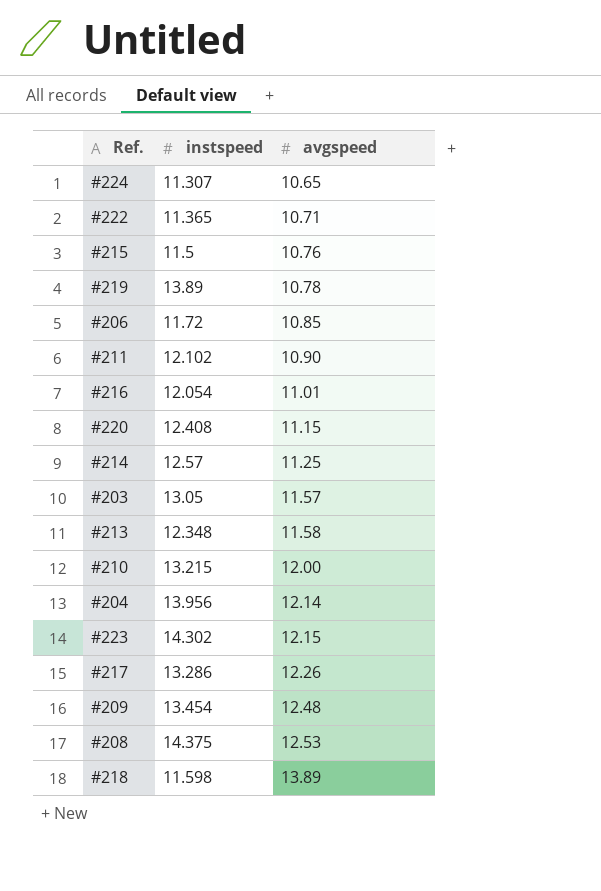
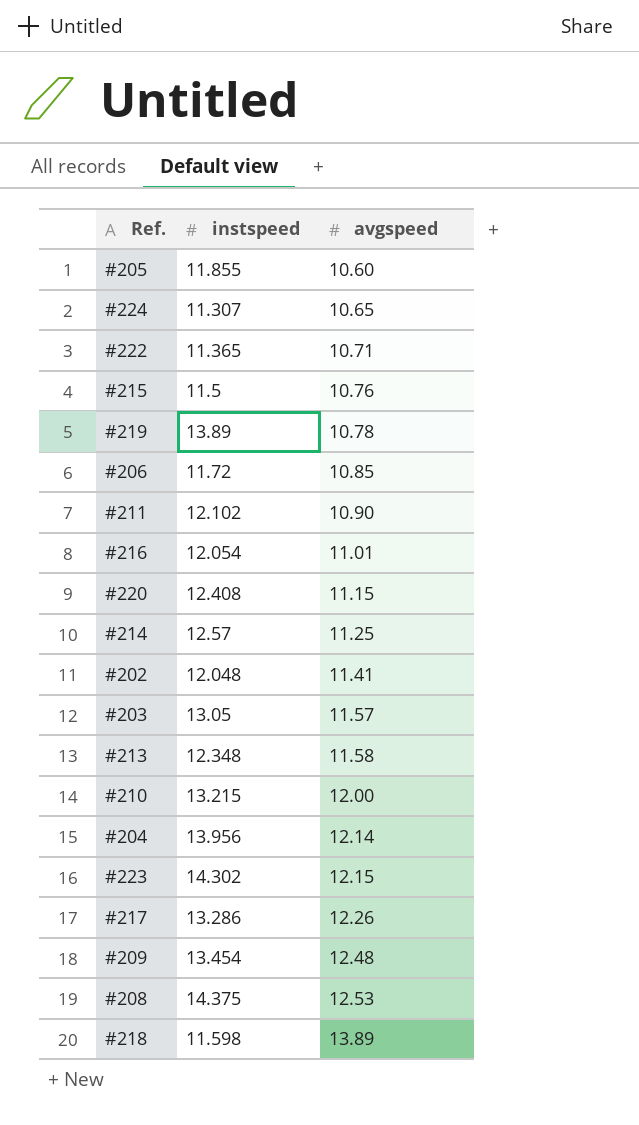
row #205: none -> 11.855 | 10.60
row #202: none -> 12.048 | 11.41

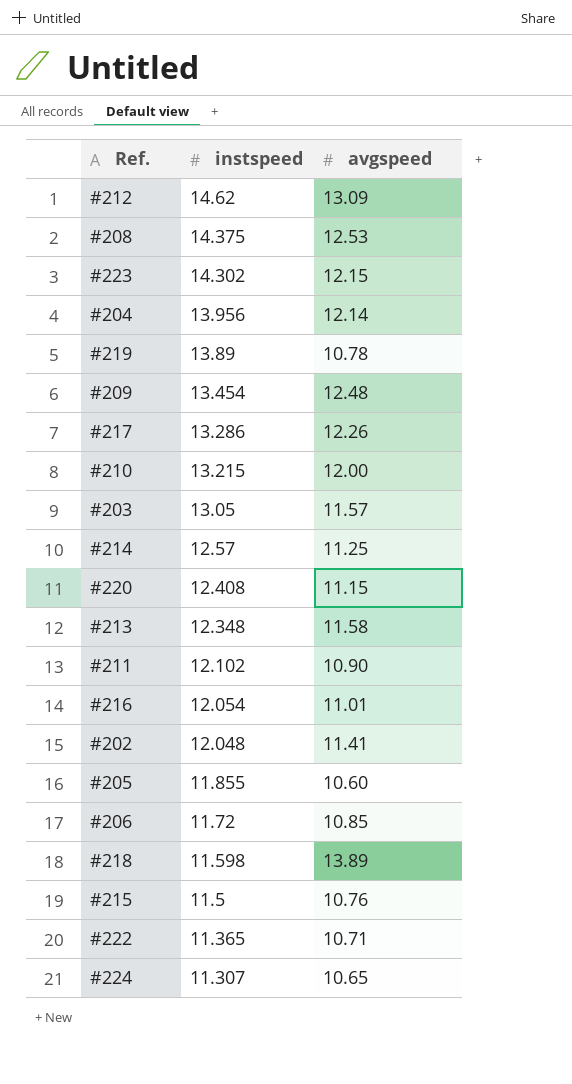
row order: avgspeed ascending -> instspeed descending
row #212: none -> 14.62 | 13.09

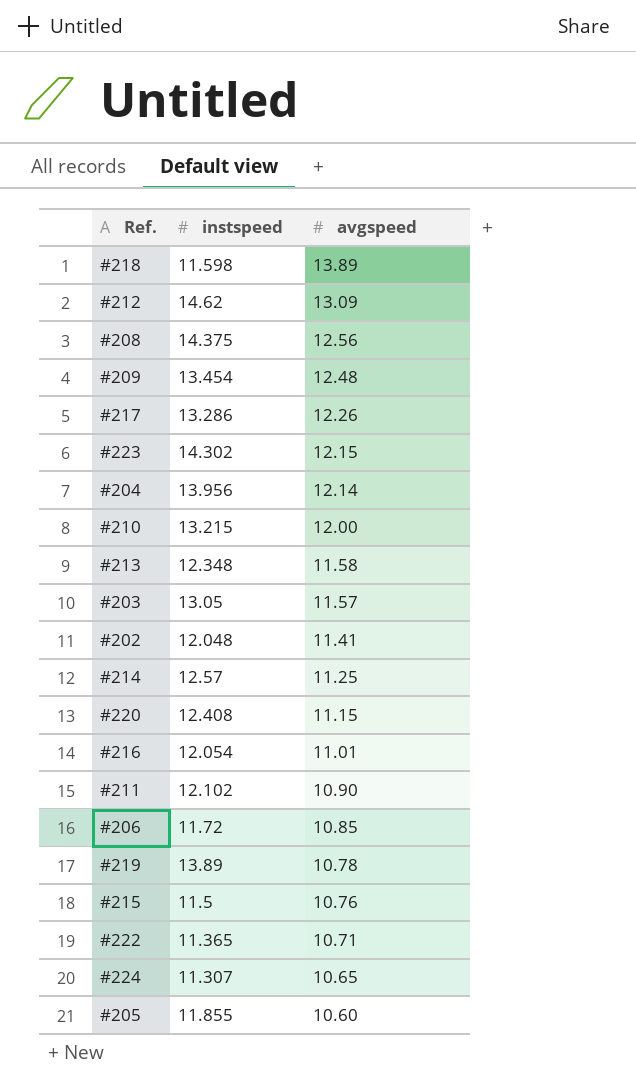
row order: instspeed descending -> avgspeed descending
#208 | avgspeed: 12.53 -> 12.56

